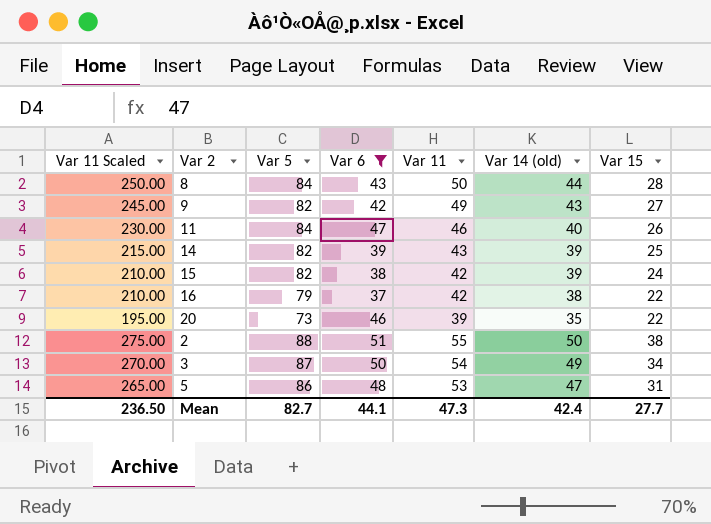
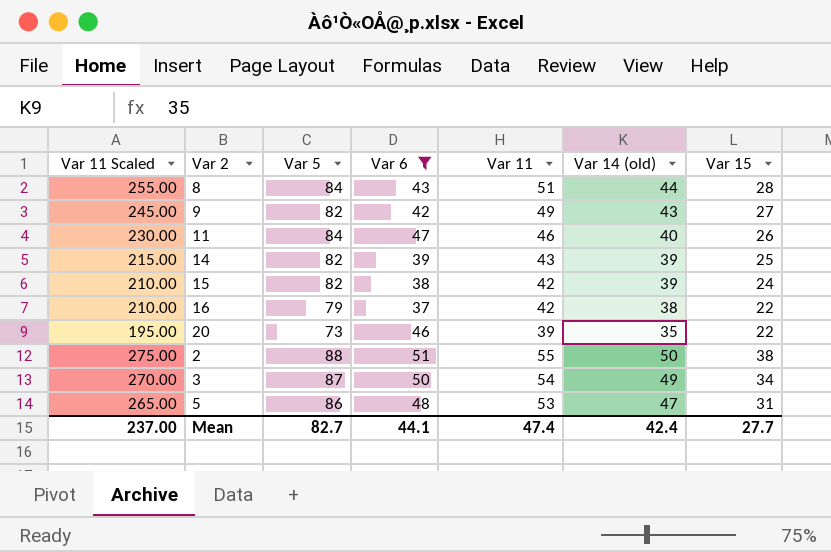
8 | Var 11 Scaled: 250.00 -> 255.00
8 | Var 11: 50 -> 51
Mean | Var 11 Scaled: 236.50 -> 237.00
Mean | Var 11: 47.3 -> 47.4

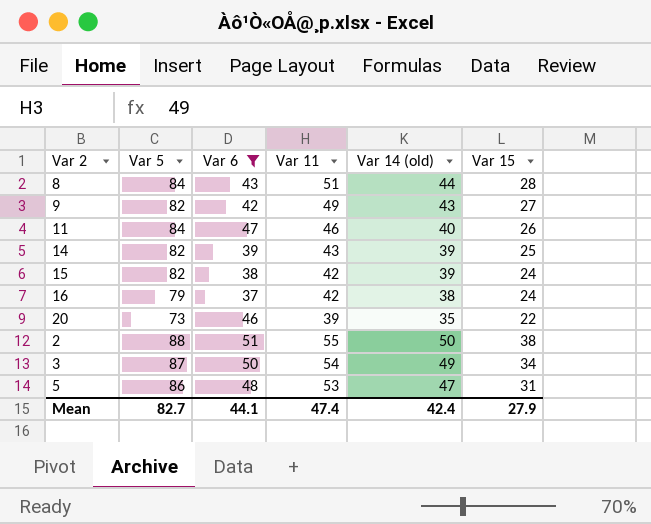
column Var 11 Scaled | formula: [Var 11] * 5 -> none
16 | Var 15: 22 -> 24
Mean | Var 15: 27.7 -> 27.9

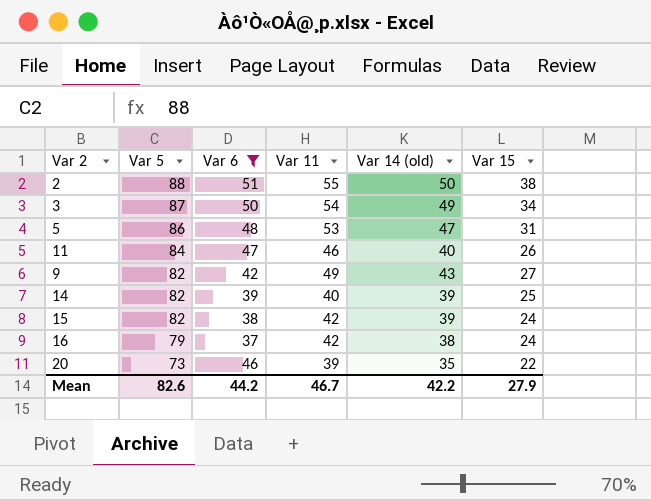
row order: none -> Var 5 descending
row 8: 84 | 43 | 51 | 44 | 28 -> none
14 | Var 11: 43 -> 40
Mean | Var 5: 82.7 -> 82.6
Mean | Var 6: 44.1 -> 44.2
Mean | Var 11: 47.4 -> 46.7
Mean | Var 14 (old): 42.4 -> 42.2

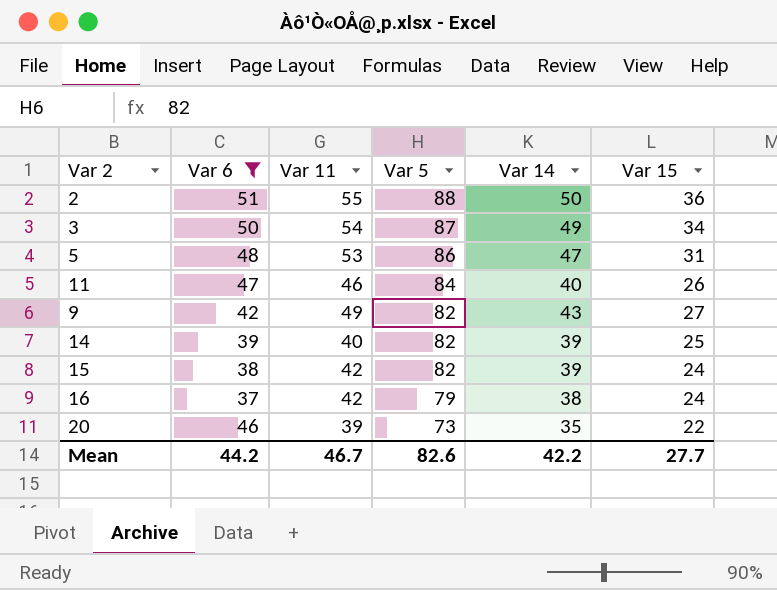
column Var 5 | position: 2 -> 4
column name: Var 14 (old) -> Var 14
2 | Var 15: 38 -> 36
Mean | Var 15: 27.9 -> 27.7

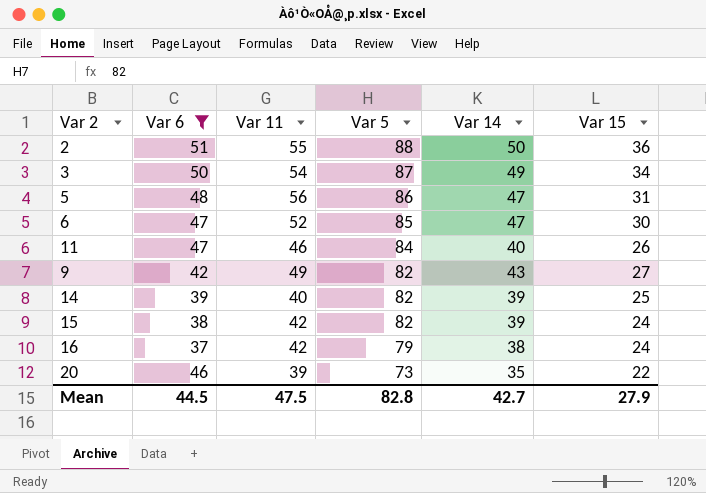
5 | Var 11: 53 -> 56
row 6: none -> 47 | 52 | 85 | 47 | 30
Mean | Var 6: 44.2 -> 44.5
Mean | Var 11: 46.7 -> 47.5
Mean | Var 5: 82.6 -> 82.8
Mean | Var 14: 42.2 -> 42.7
Mean | Var 15: 27.7 -> 27.9

